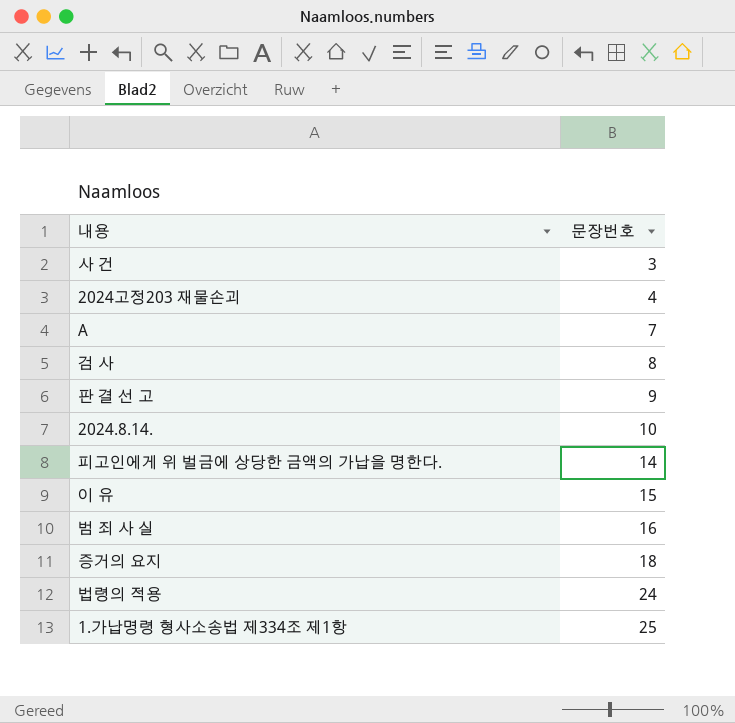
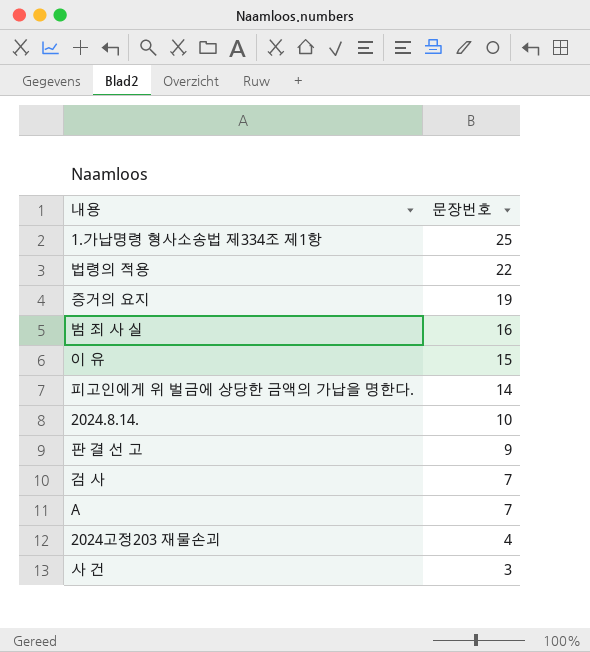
row order: 문장번호 ascending -> 문장번호 descending
법령의 적용 | 문장번호: 24 -> 22
증거의 요지 | 문장번호: 18 -> 19
검 사 | 문장번호: 8 -> 7

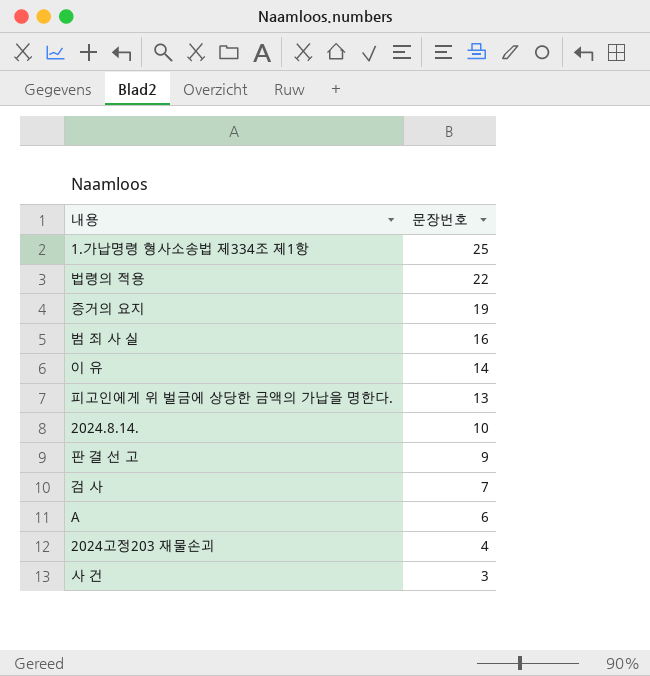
이 유 | 문장번호: 15 -> 14
피고인에게 위 벌금에 상당한 금액의 가납을 명한다. | 문장번호: 14 -> 13
A | 문장번호: 7 -> 6

